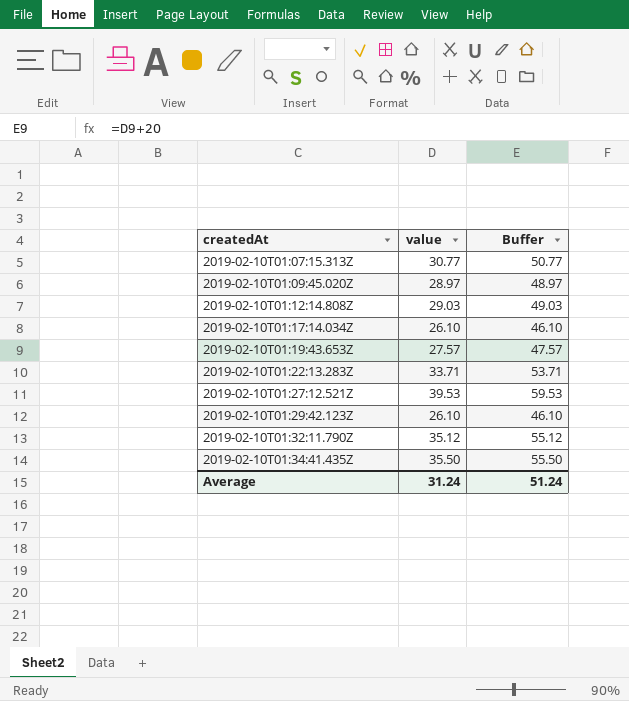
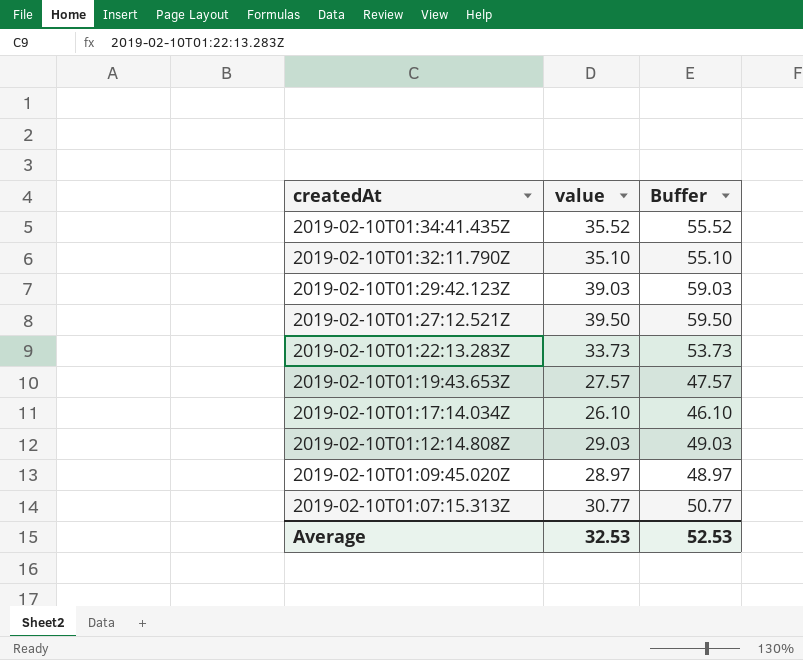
row order: createdAt ascending -> createdAt descending
2019-02-10T01:34:41.435Z | value: 35.50 -> 35.52
2019-02-10T01:34:41.435Z | Buffer: 55.50 -> 55.52
2019-02-10T01:32:11.790Z | value: 35.12 -> 35.10
2019-02-10T01:32:11.790Z | Buffer: 55.12 -> 55.10
2019-02-10T01:29:42.123Z | value: 26.10 -> 39.03
2019-02-10T01:29:42.123Z | Buffer: 46.10 -> 59.03
2019-02-10T01:27:12.521Z | value: 39.53 -> 39.50
2019-02-10T01:27:12.521Z | Buffer: 59.53 -> 59.50
2019-02-10T01:22:13.283Z | value: 33.71 -> 33.73
2019-02-10T01:22:13.283Z | Buffer: 53.71 -> 53.73
Average | value: 31.24 -> 32.53
Average | Buffer: 51.24 -> 52.53

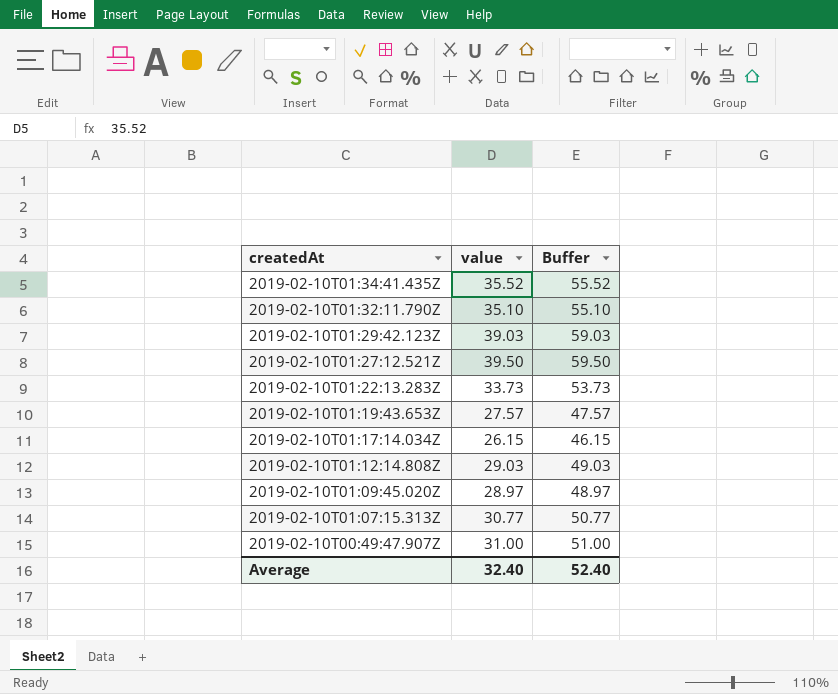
2019-02-10T01:17:14.034Z | value: 26.10 -> 26.15
2019-02-10T01:17:14.034Z | Buffer: 46.10 -> 46.15
row 2019-02-10T00:49:47.907Z: none -> 31.00 | 51.00
Average | value: 32.53 -> 32.40
Average | Buffer: 52.53 -> 52.40

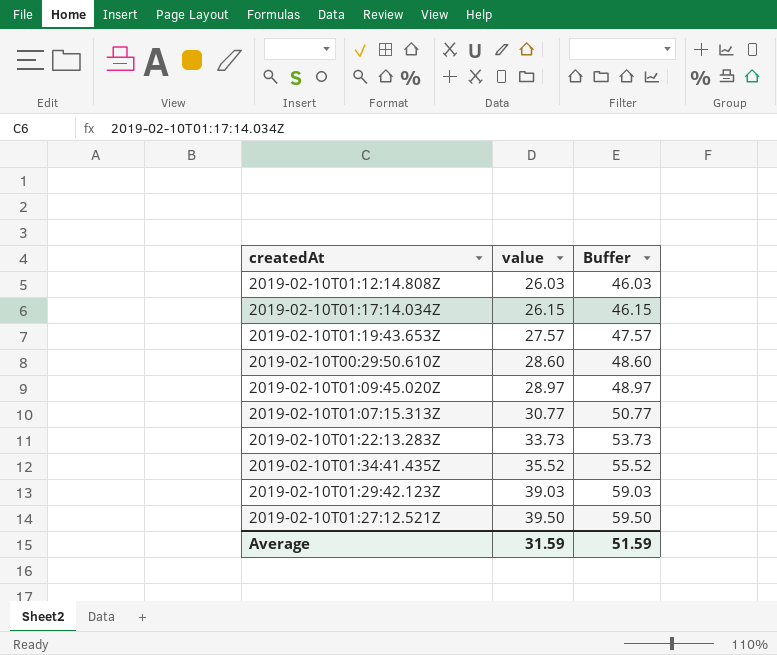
row order: createdAt descending -> value ascending
row 2019-02-10T01:32:11.790Z: 35.10 | 55.10 -> none
row 2019-02-10T00:49:47.907Z: 31.00 | 51.00 -> none
2019-02-10T01:12:14.808Z | value: 29.03 -> 26.03
2019-02-10T01:12:14.808Z | Buffer: 49.03 -> 46.03
row 2019-02-10T00:29:50.610Z: none -> 28.60 | 48.60
Average | value: 32.40 -> 31.59
Average | Buffer: 52.40 -> 51.59

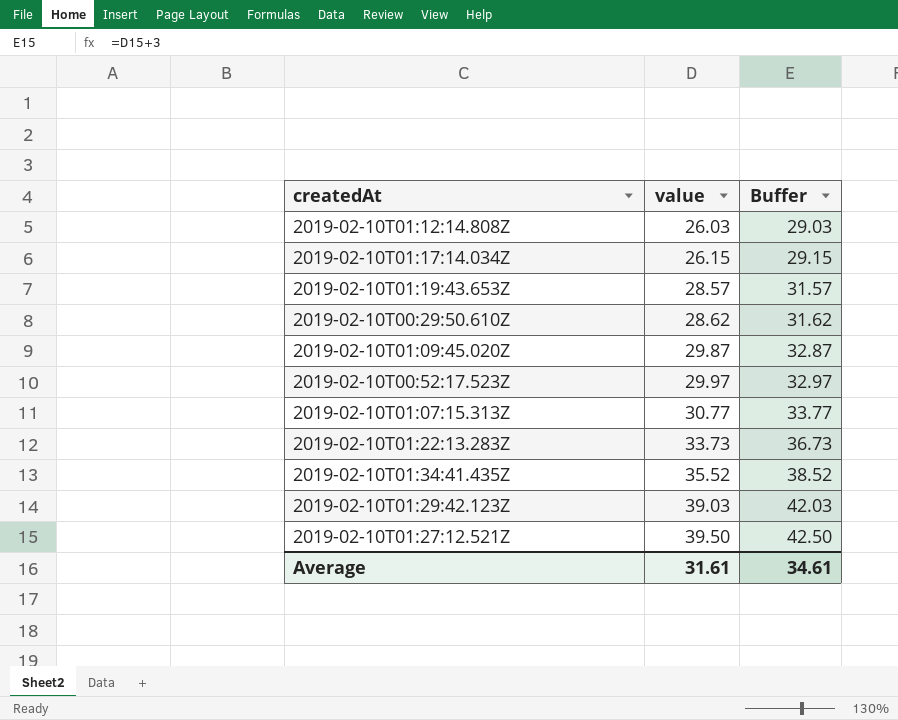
column Buffer | formula: [value] + 20 -> [value] + 3
2019-02-10T01:19:43.653Z | value: 27.57 -> 28.57
2019-02-10T00:29:50.610Z | value: 28.60 -> 28.62
2019-02-10T01:09:45.020Z | value: 28.97 -> 29.87
row 2019-02-10T00:52:17.523Z: none -> 29.97 | 32.97
Average | value: 31.59 -> 31.61
Average | Buffer: 51.59 -> 34.61

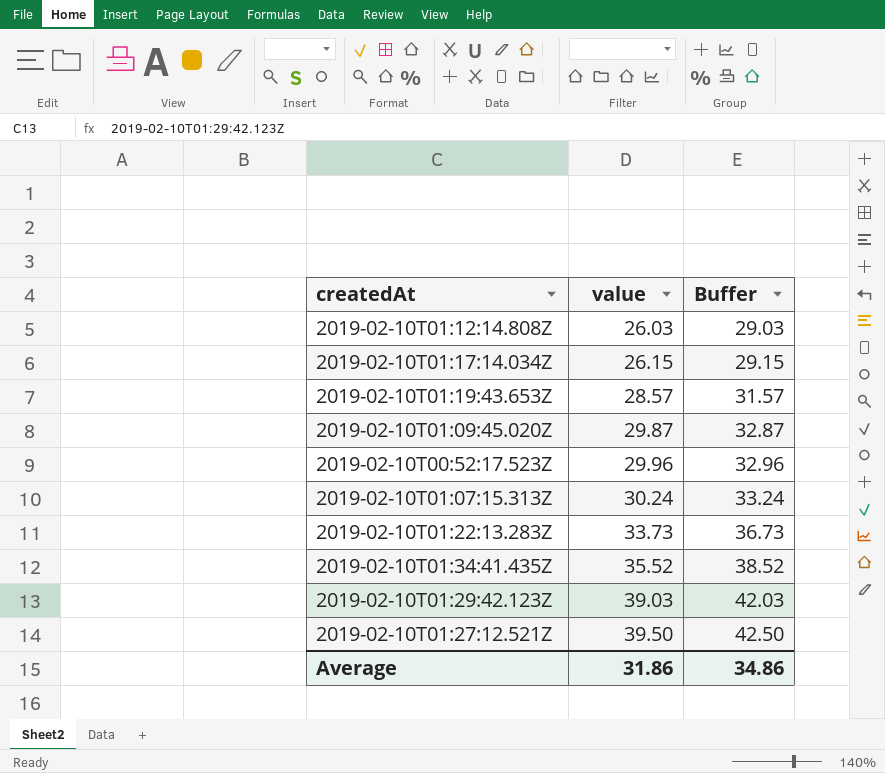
row 2019-02-10T00:29:50.610Z: 28.62 | 31.62 -> none
2019-02-10T00:52:17.523Z | value: 29.97 -> 29.96
2019-02-10T00:52:17.523Z | Buffer: 32.97 -> 32.96
2019-02-10T01:07:15.313Z | value: 30.77 -> 30.24
2019-02-10T01:07:15.313Z | Buffer: 33.77 -> 33.24
Average | value: 31.61 -> 31.86
Average | Buffer: 34.61 -> 34.86

